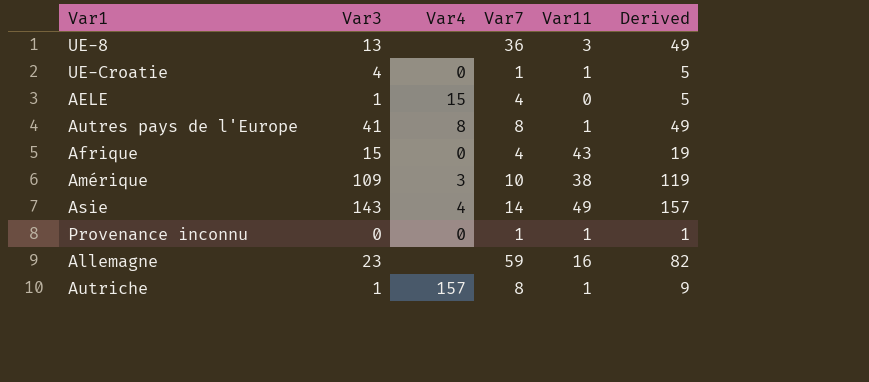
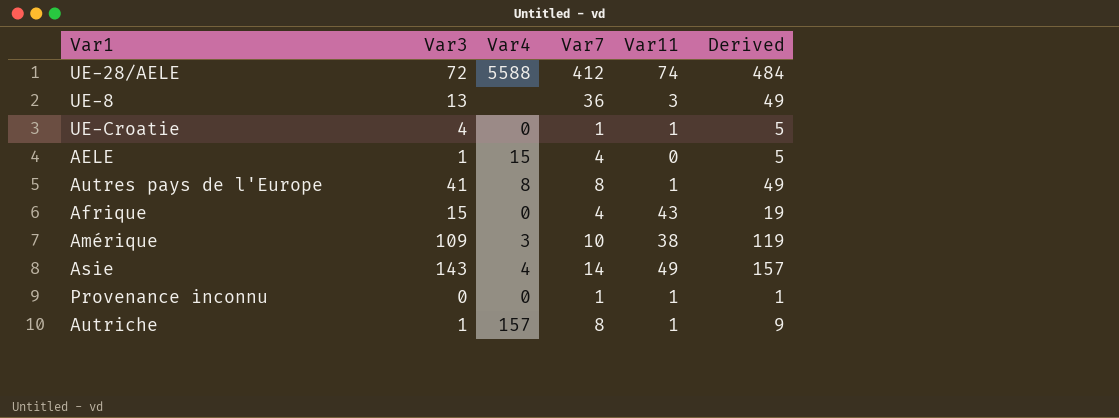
row Allemagne: 23 | none | 59 | 16 | 82 -> none
row UE-28/AELE: none -> 72 | 5588 | 412 | 74 | 484

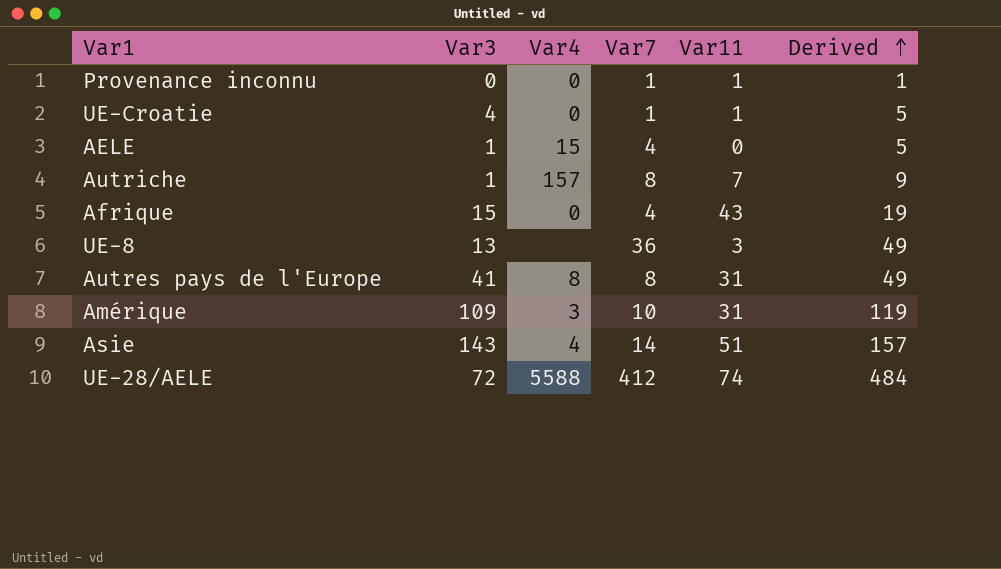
row order: none -> Derived ascending
Autriche | Var11: 1 -> 7
Autres pays de l'Europe | Var11: 1 -> 31
Amérique | Var11: 38 -> 31
Asie | Var11: 49 -> 51

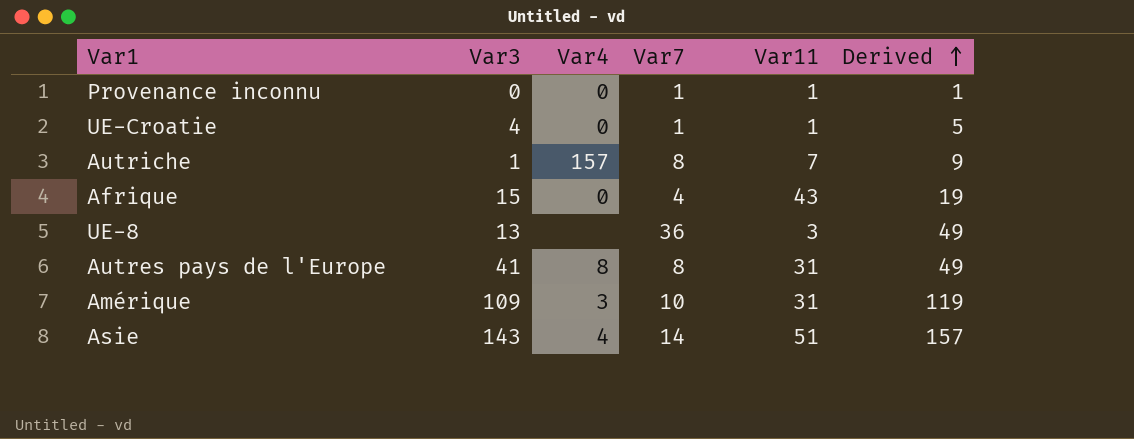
row AELE: 1 | 15 | 4 | 0 | 5 -> none
row UE-28/AELE: 72 | 5588 | 412 | 74 | 484 -> none

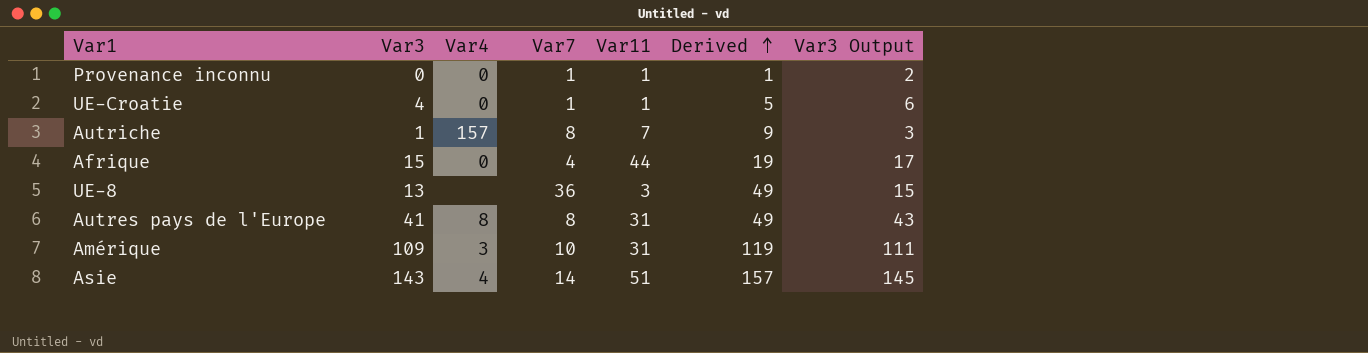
column Var3 Output | formula: none -> [Var3] + 2
Afrique | Var11: 43 -> 44

